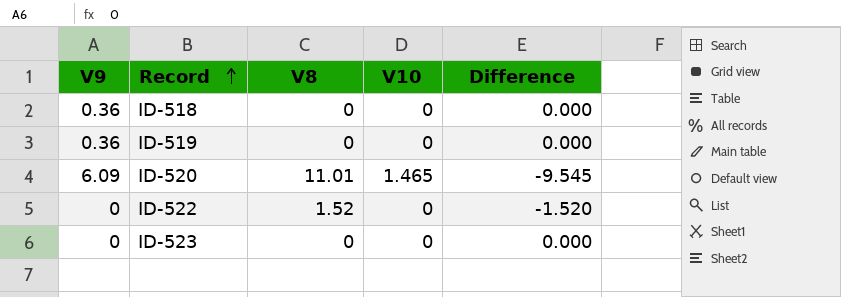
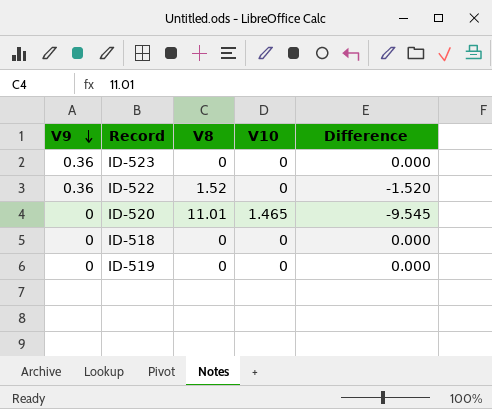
row order: Record ascending -> V9 descending
ID-523 | V9: 0 -> 0.36
ID-522 | V9: 0 -> 0.36
ID-520 | V9: 6.09 -> 0
ID-518 | V9: 0.36 -> 0
ID-519 | V9: 0.36 -> 0

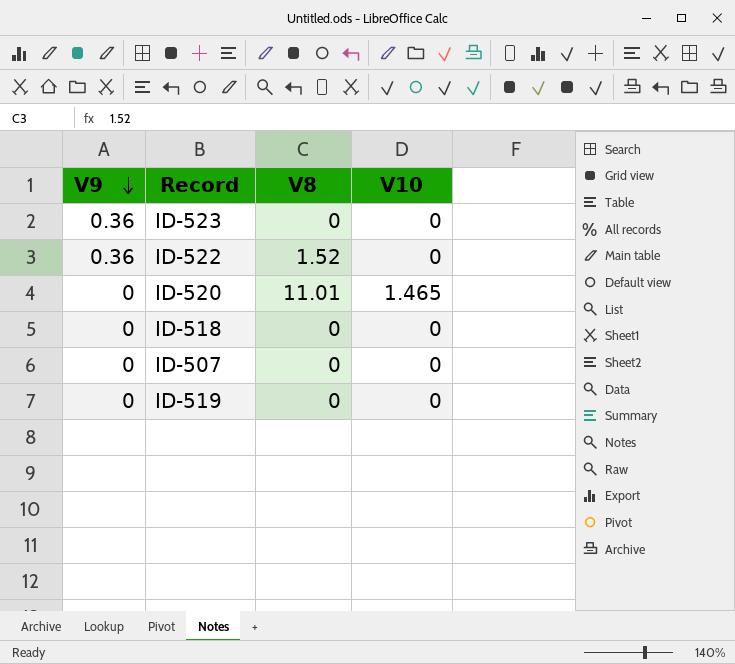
column Difference | formula: [V10] - [V8] -> none
row ID-507: none -> 0 | 0 | 0

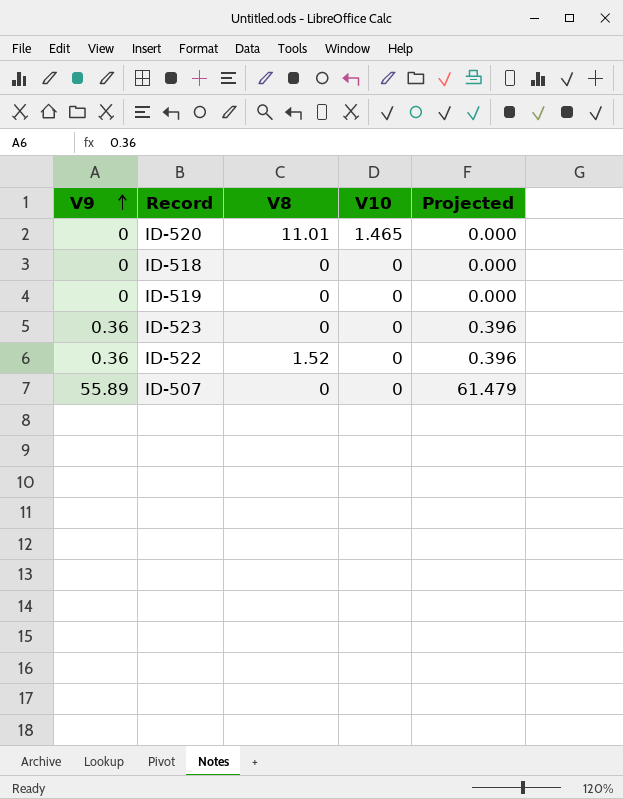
row order: V9 descending -> V9 ascending
column Projected | formula: none -> [V9] * 1.1
ID-507 | V9: 0 -> 55.89

